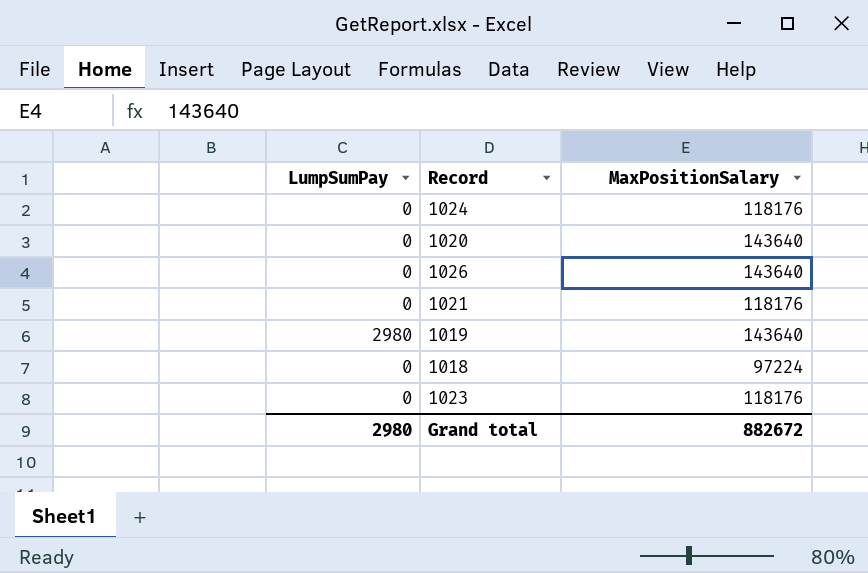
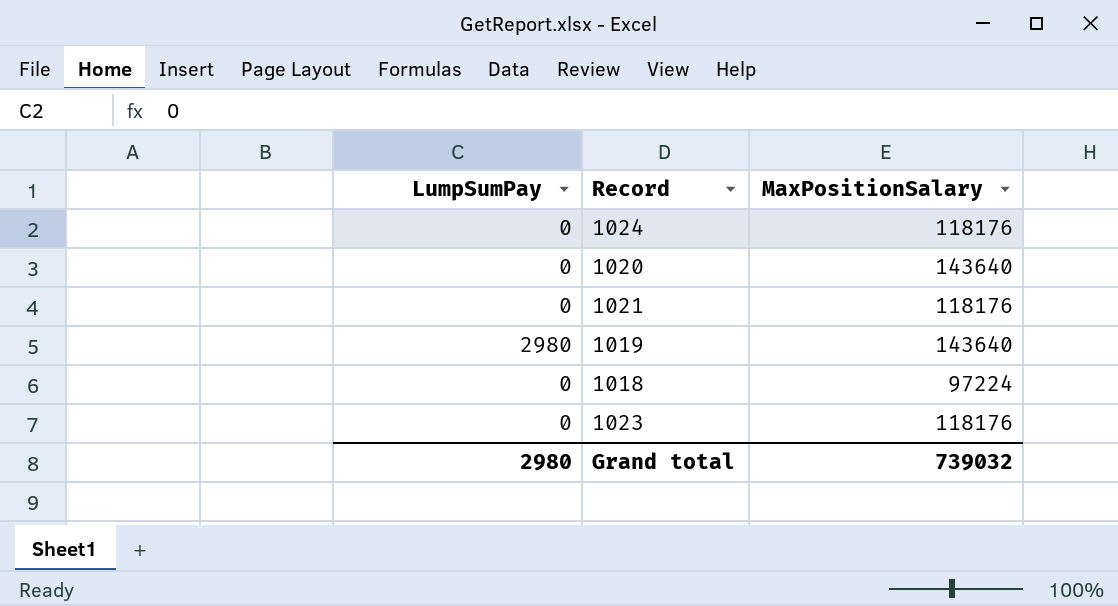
row 1026: 0 | 143640 -> none
Grand total | MaxPositionSalary: 882672 -> 739032

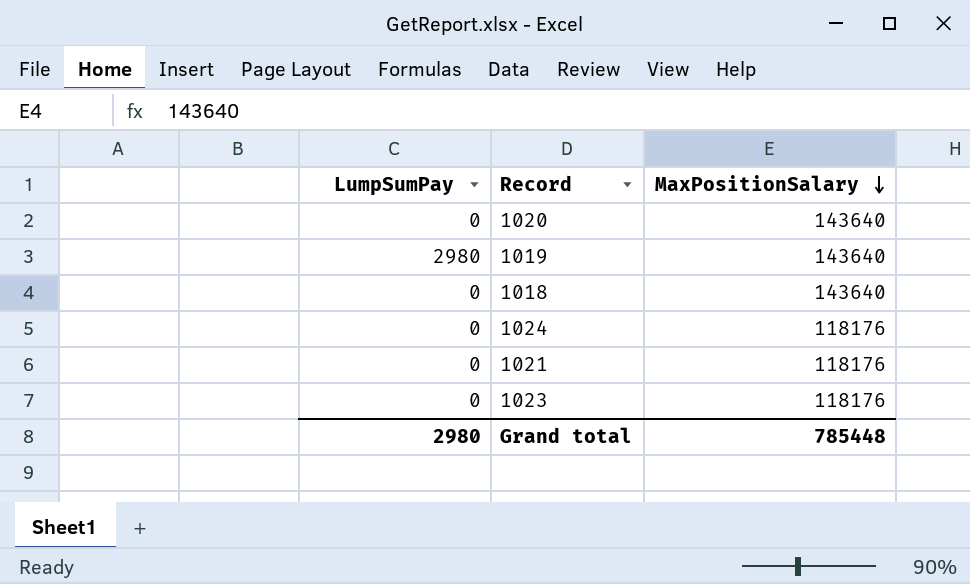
row order: none -> MaxPositionSalary descending
1018 | MaxPositionSalary: 97224 -> 143640
Grand total | MaxPositionSalary: 739032 -> 785448

